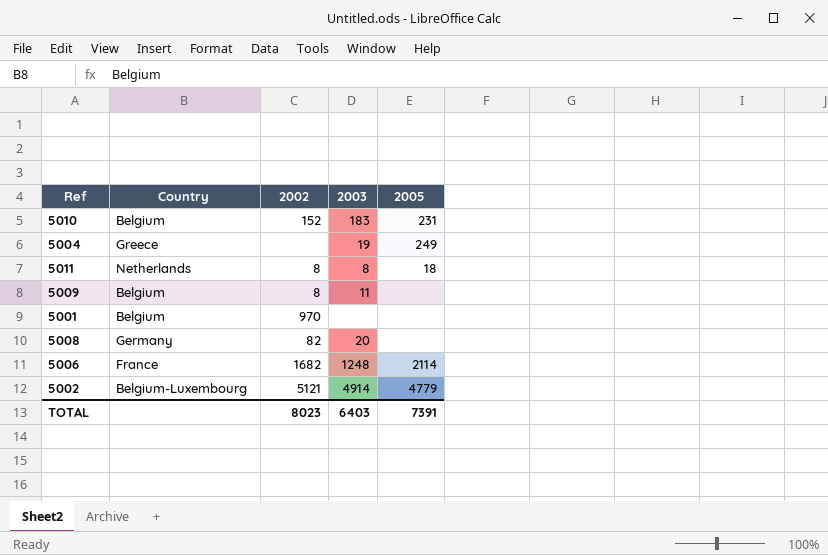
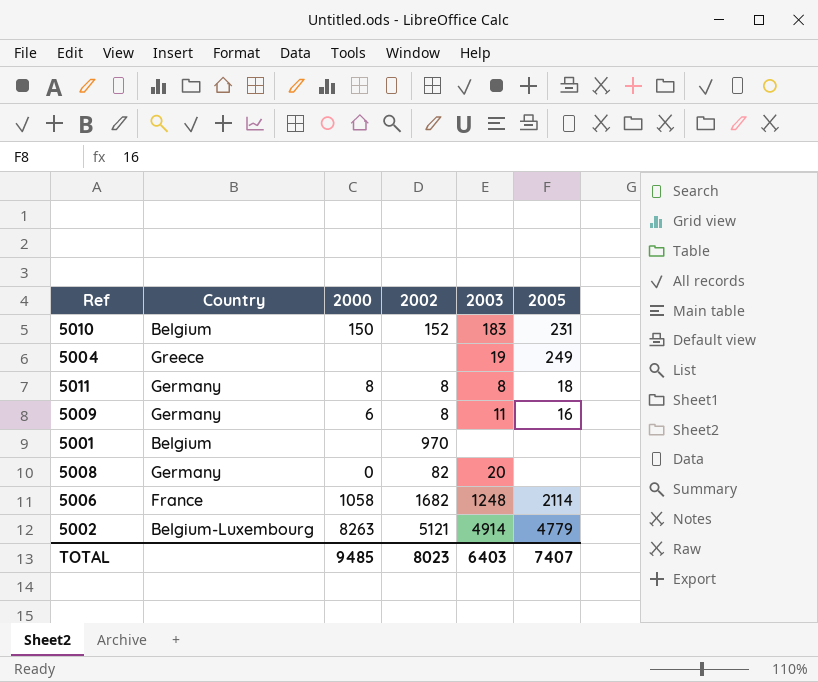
column 2000 | position: none -> 3
5011 | Country: Netherlands -> Germany
5009 | Country: Belgium -> Germany
5009 | 2005: none -> 16
TOTAL | 2005: 7391 -> 7407

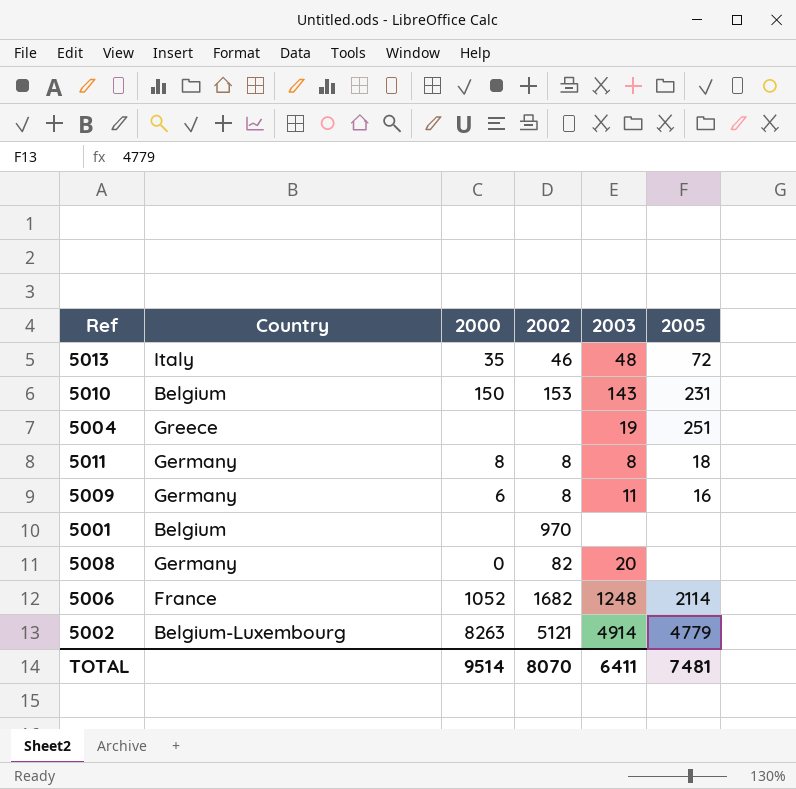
row 5013: none -> Italy | 35 | 46 | 48 | 72
5010 | 2002: 152 -> 153
5010 | 2003: 183 -> 143
5004 | 2005: 249 -> 251
5006 | 2000: 1058 -> 1052
TOTAL | 2000: 9485 -> 9514
TOTAL | 2002: 8023 -> 8070
TOTAL | 2003: 6403 -> 6411
TOTAL | 2005: 7407 -> 7481

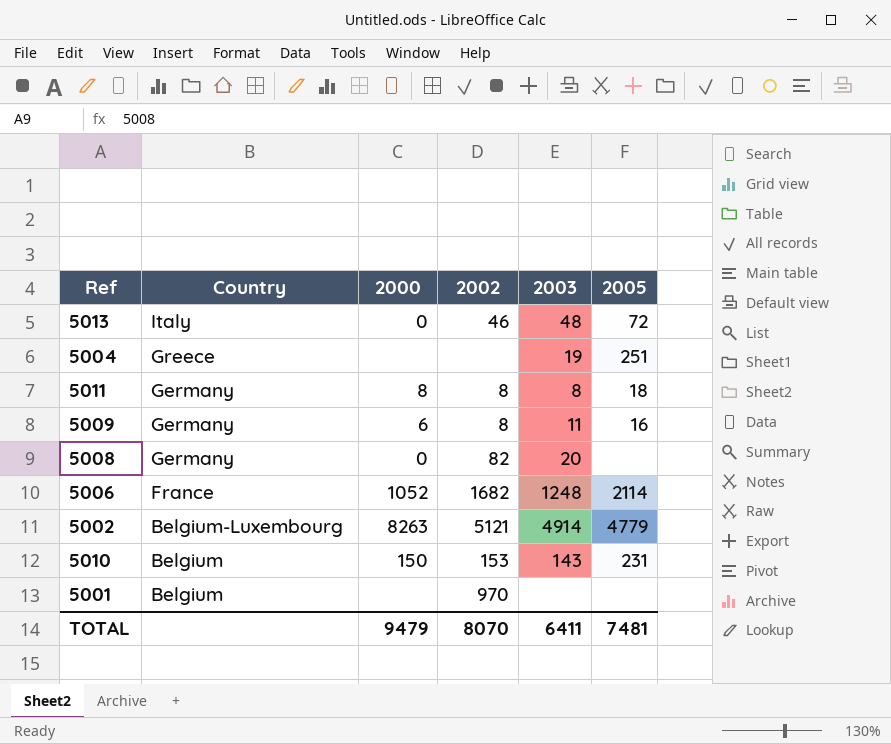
row order: none -> Country descending
5013 | 2000: 35 -> 0
TOTAL | 2000: 9514 -> 9479

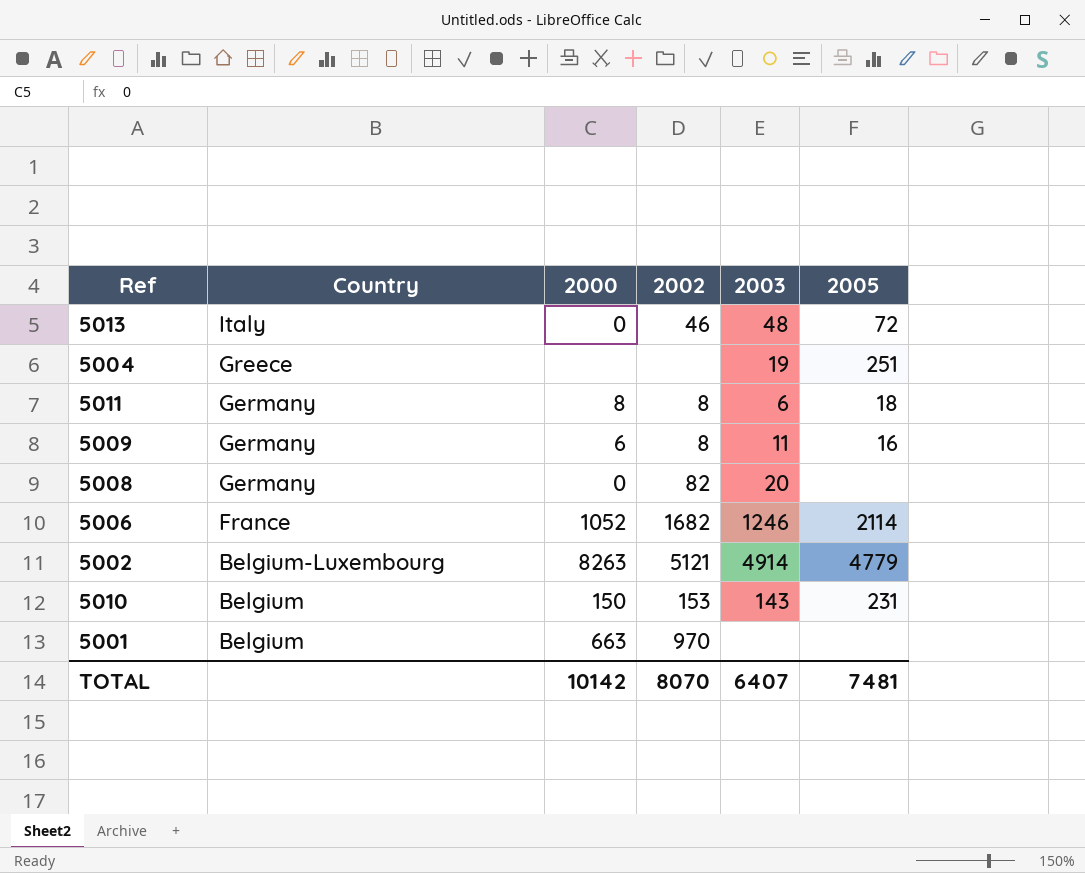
5011 | 2003: 8 -> 6
5006 | 2003: 1248 -> 1246
5001 | 2000: none -> 663
TOTAL | 2000: 9479 -> 10142
TOTAL | 2003: 6411 -> 6407

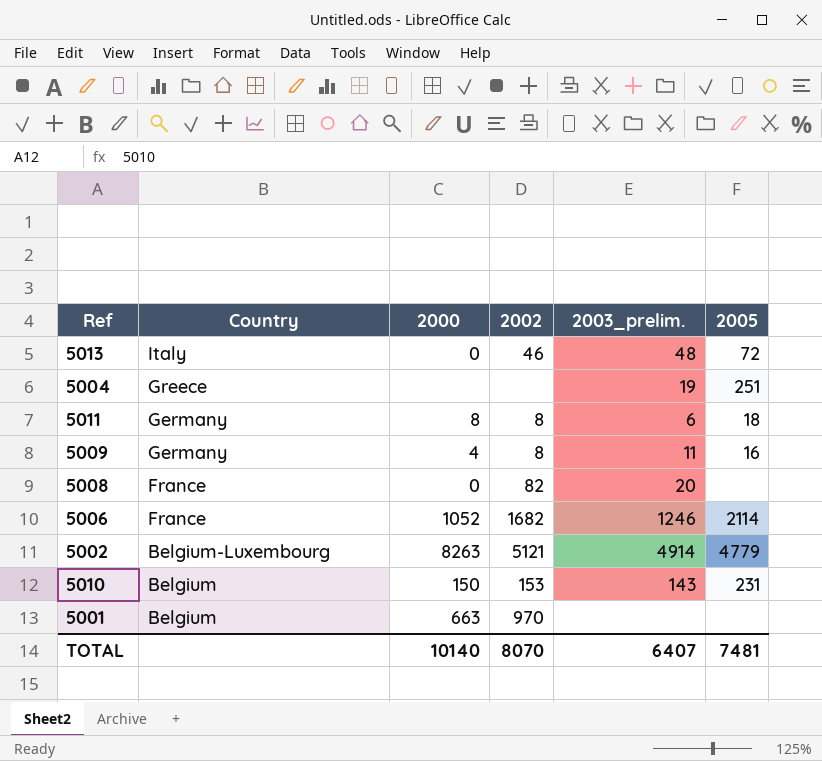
column name: 2003 -> 2003_prelim.
5009 | 2000: 6 -> 4
5008 | Country: Germany -> France
TOTAL | 2000: 10142 -> 10140

